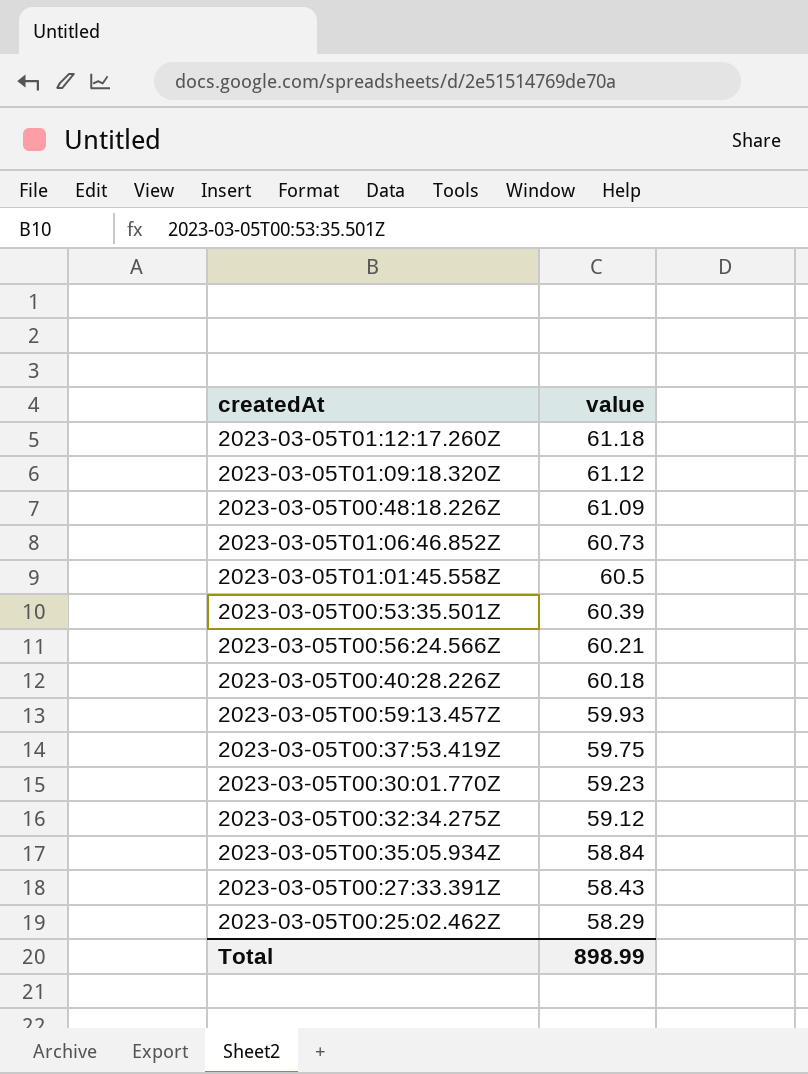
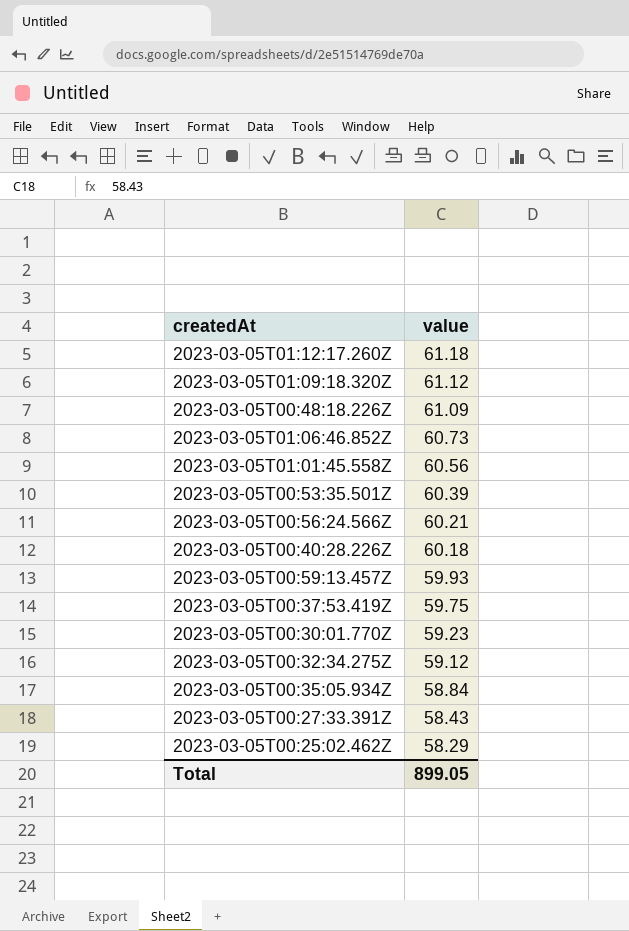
2023-03-05T01:01:45.558Z | value: 60.5 -> 60.56
Total | value: 898.99 -> 899.05

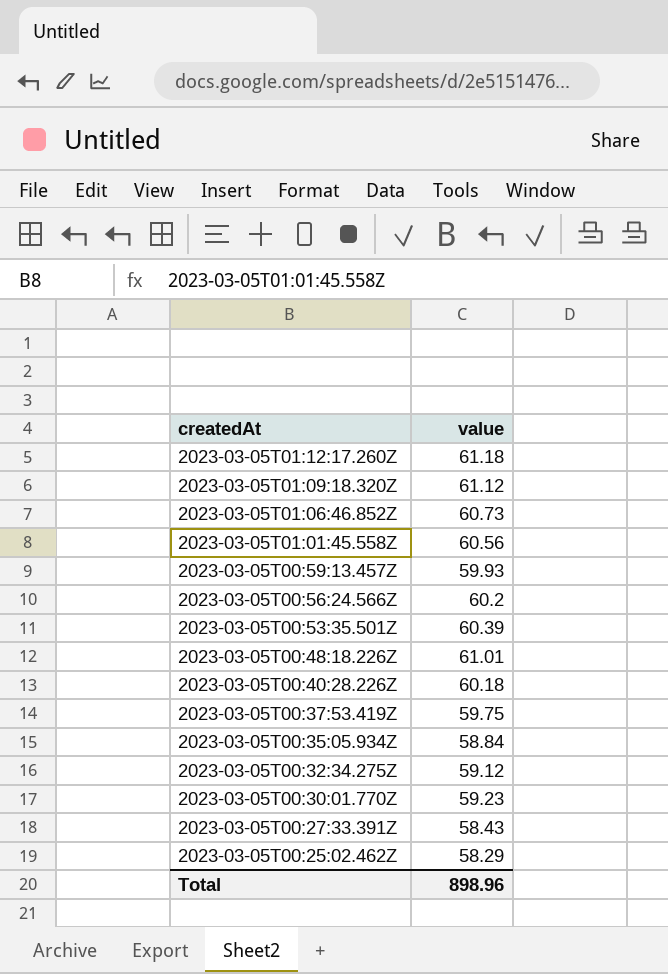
row order: value descending -> createdAt descending
2023-03-05T00:56:24.566Z | value: 60.21 -> 60.2
2023-03-05T00:48:18.226Z | value: 61.09 -> 61.01
Total | value: 899.05 -> 898.96

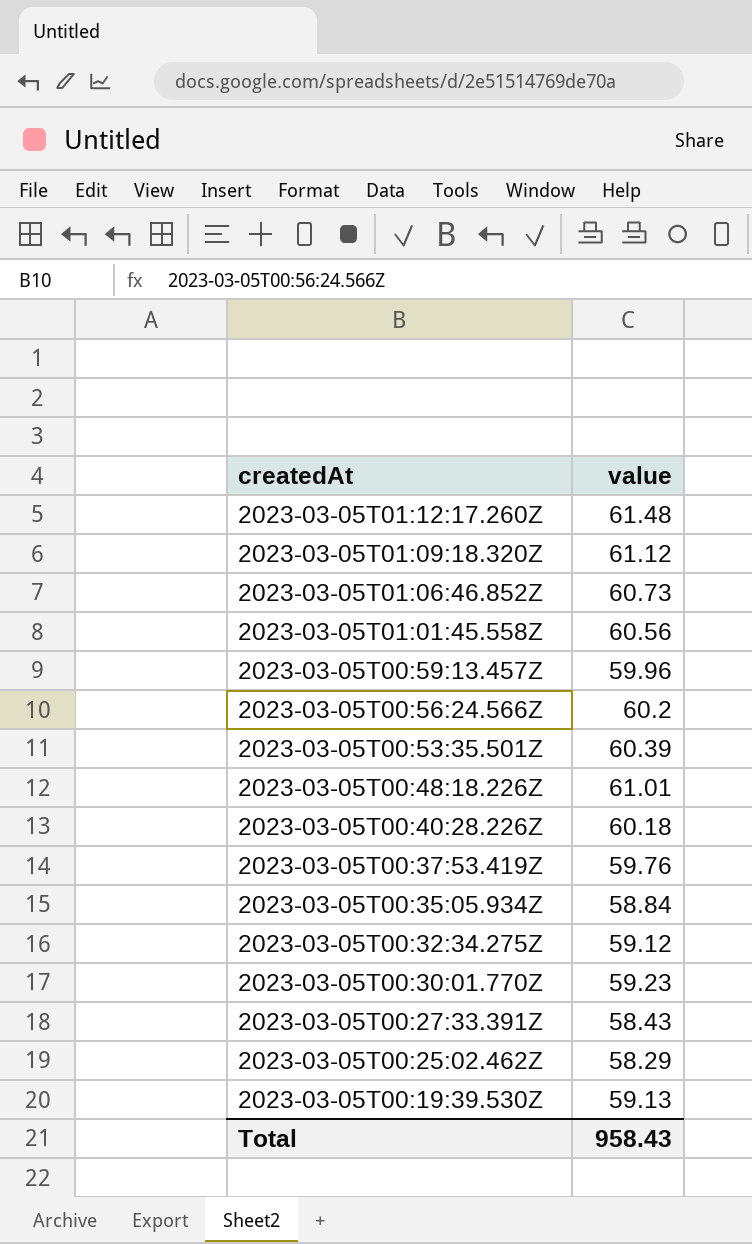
2023-03-05T01:12:17.260Z | value: 61.18 -> 61.48
2023-03-05T00:59:13.457Z | value: 59.93 -> 59.96
2023-03-05T00:37:53.419Z | value: 59.75 -> 59.76
row 2023-03-05T00:19:39.530Z: none -> 59.13
Total | value: 898.96 -> 958.43

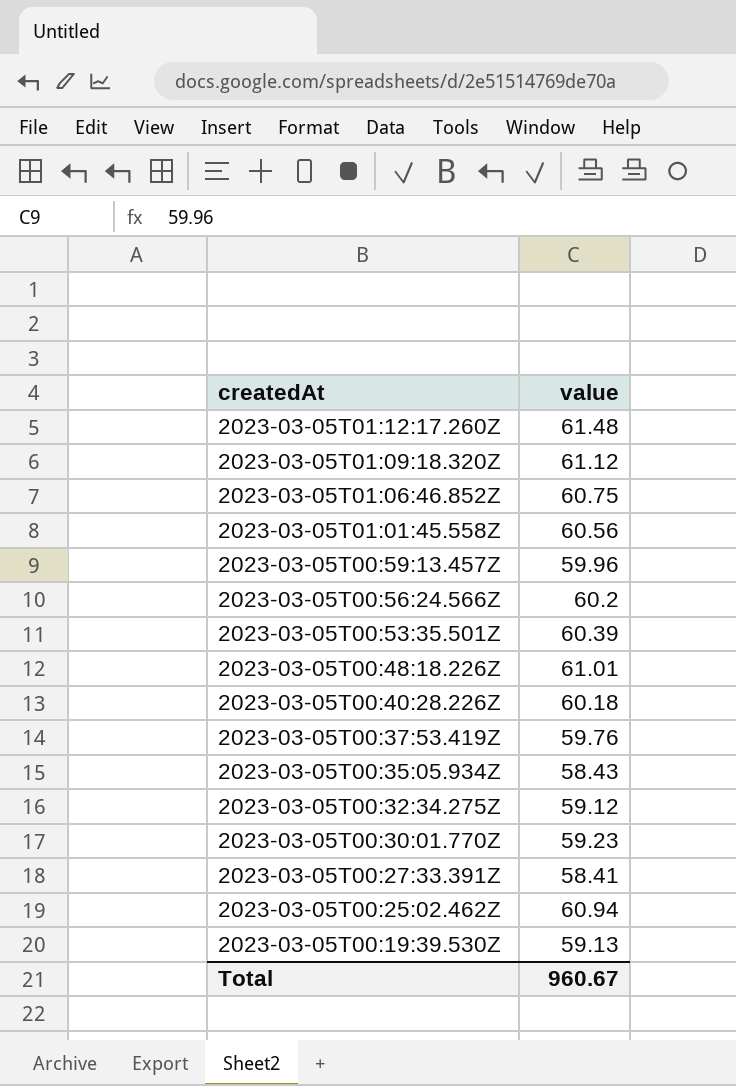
2023-03-05T01:06:46.852Z | value: 60.73 -> 60.75
2023-03-05T00:35:05.934Z | value: 58.84 -> 58.43
2023-03-05T00:27:33.391Z | value: 58.43 -> 58.41
2023-03-05T00:25:02.462Z | value: 58.29 -> 60.94
Total | value: 958.43 -> 960.67

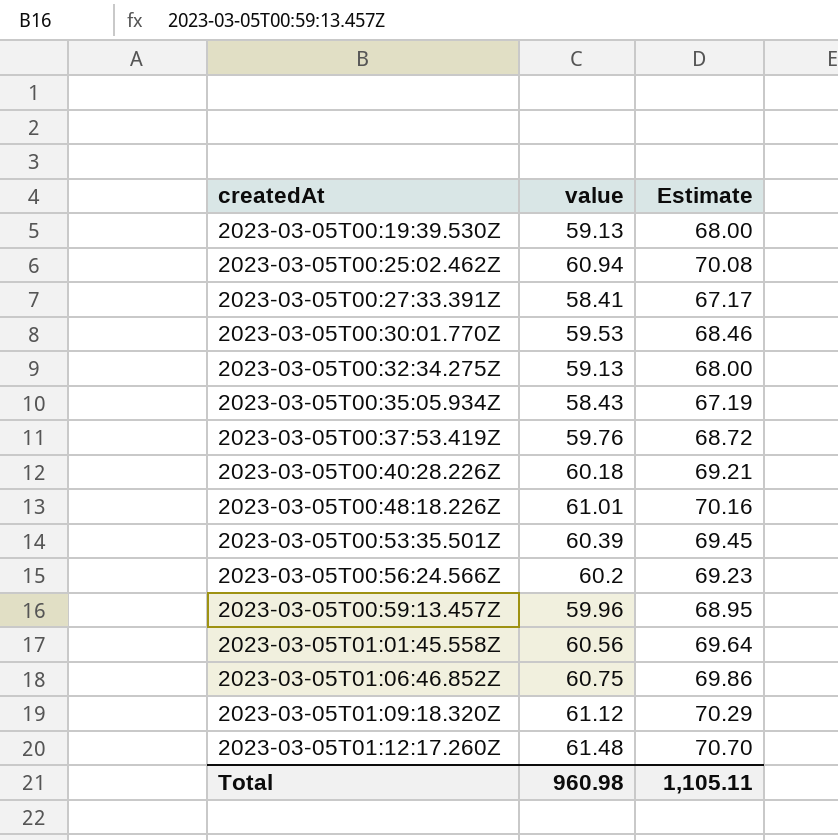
row order: createdAt descending -> createdAt ascending
column Estimate | formula: none -> [value] * 1.15
2023-03-05T00:30:01.770Z | value: 59.23 -> 59.53
2023-03-05T00:32:34.275Z | value: 59.12 -> 59.13
Total | value: 960.67 -> 960.98

